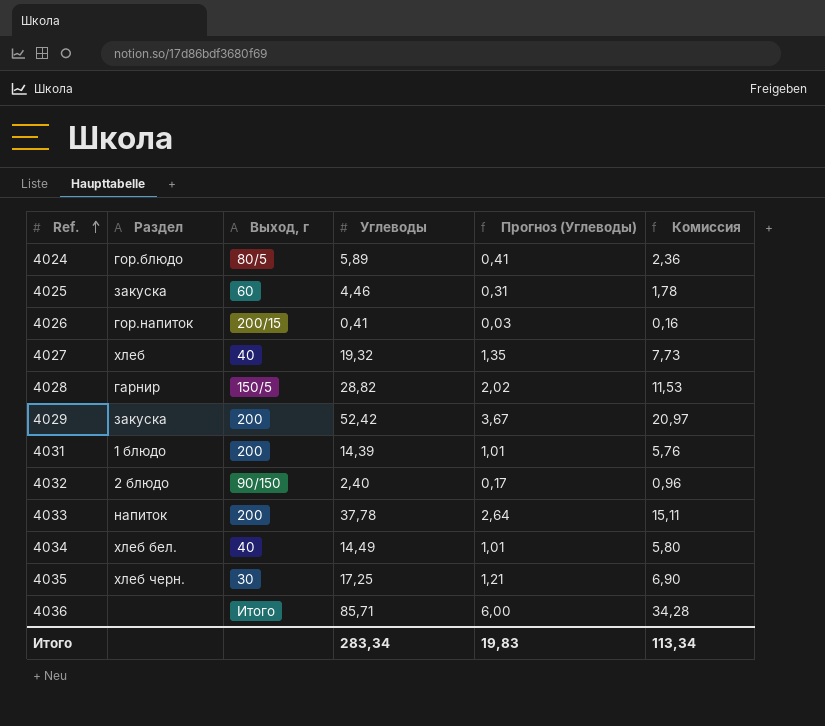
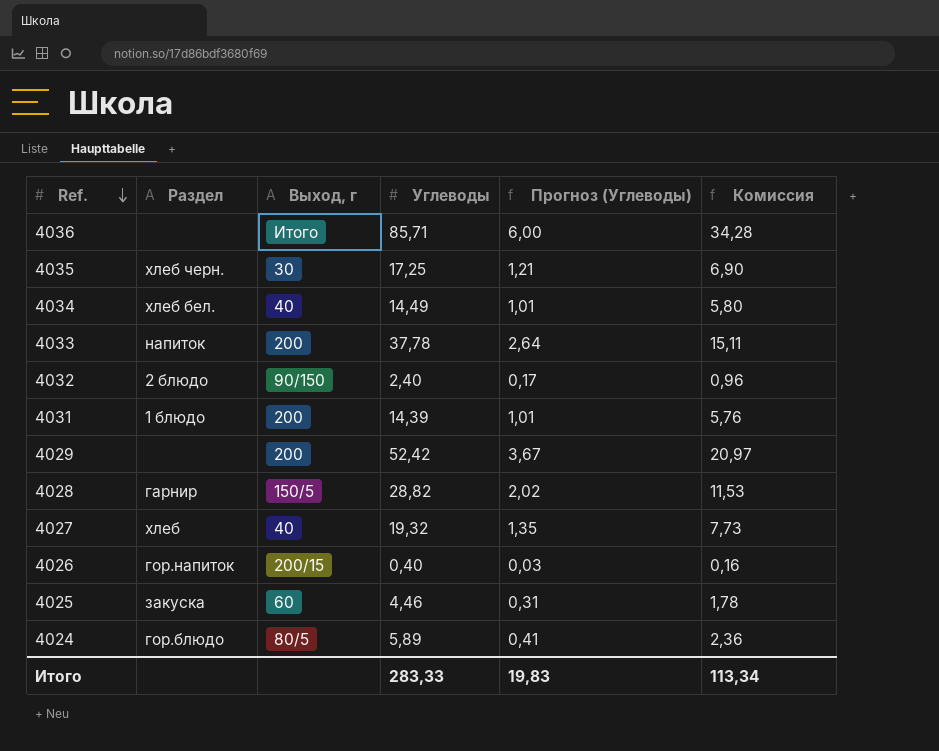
row order: Ref. ascending -> Ref. descending
4029 | Раздел: закуска -> none
4026 | Углеводы: 0,41 -> 0,40
Итого | Углеводы: 283,34 -> 283,33

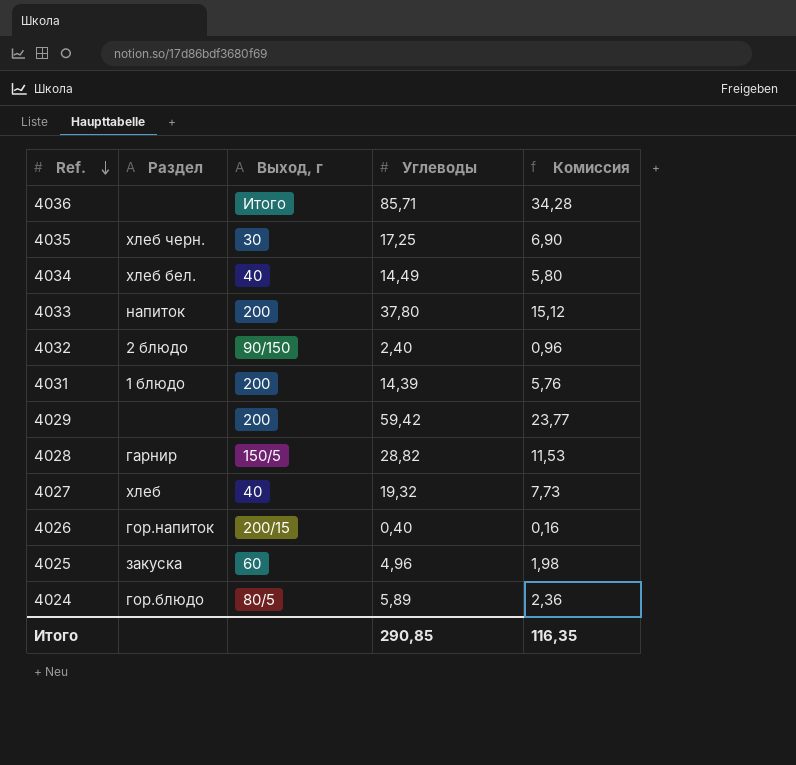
column Прогноз (Углеводы) | formula: [Углеводы] * 0,07 -> none
4033 | Углеводы: 37,78 -> 37,80
4033 | Комиссия: 15,11 -> 15,12
4029 | Углеводы: 52,42 -> 59,42
4029 | Комиссия: 20,97 -> 23,77
4025 | Углеводы: 4,46 -> 4,96
4025 | Комиссия: 1,78 -> 1,98
Итого | Углеводы: 283,33 -> 290,85
Итого | Комиссия: 113,34 -> 116,35

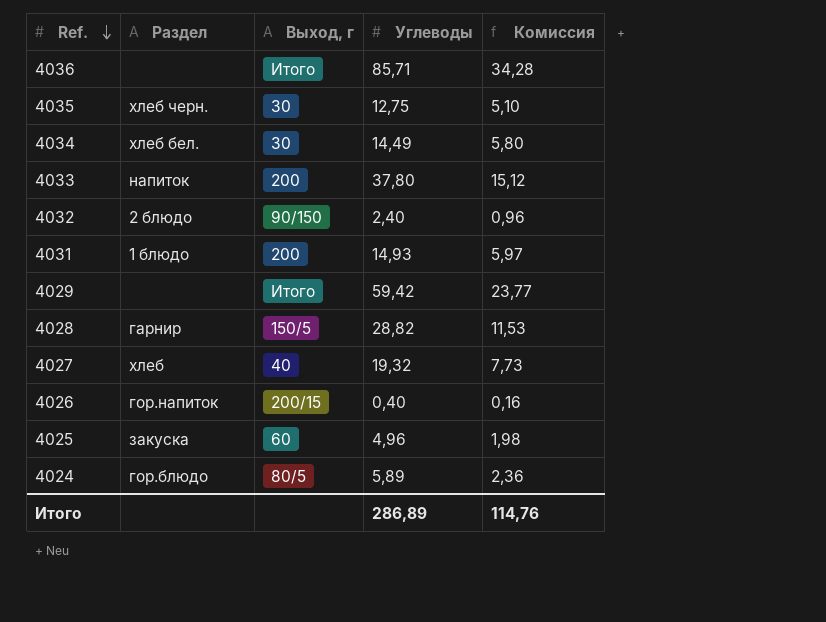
4035 | Углеводы: 17,25 -> 12,75
4035 | Комиссия: 6,90 -> 5,10
4034 | Выход, г: 40 -> 30
4031 | Углеводы: 14,39 -> 14,93
4031 | Комиссия: 5,76 -> 5,97
4029 | Выход, г: 200 -> Итого
Итого | Углеводы: 290,85 -> 286,89
Итого | Комиссия: 116,35 -> 114,76

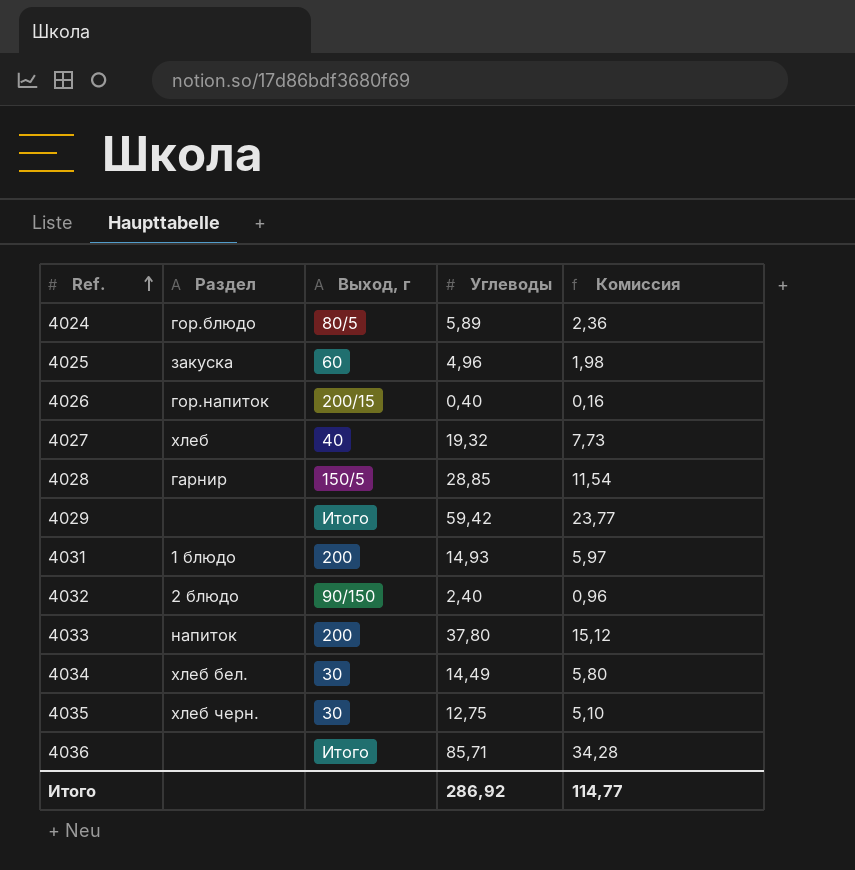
row order: Ref. descending -> Ref. ascending
4028 | Углеводы: 28,82 -> 28,85
4028 | Комиссия: 11,53 -> 11,54
Итого | Углеводы: 286,89 -> 286,92
Итого | Комиссия: 114,76 -> 114,77

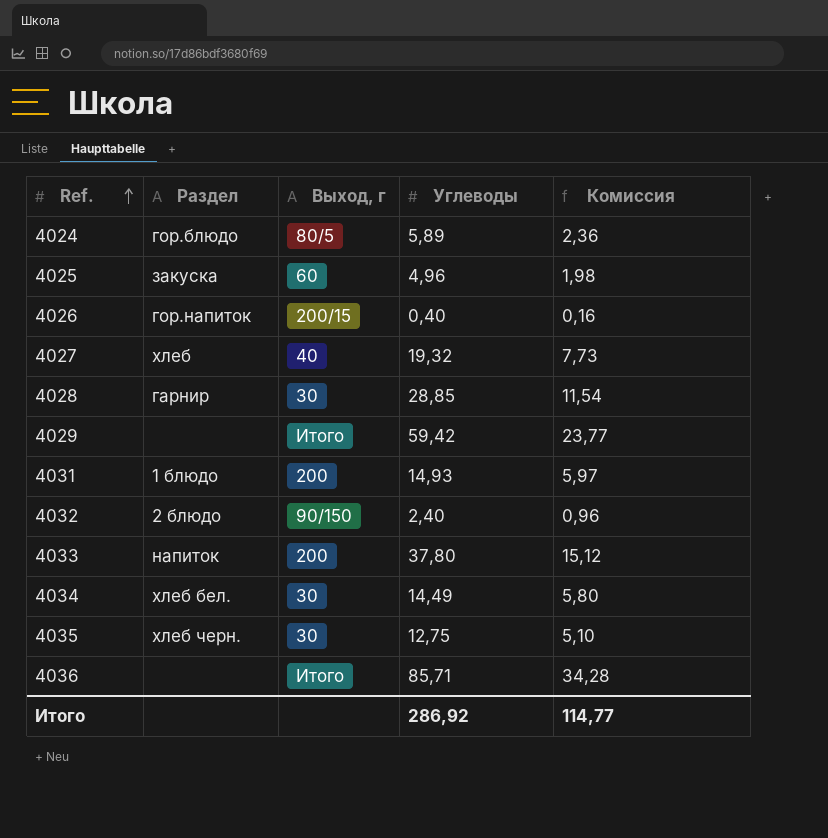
4028 | Выход, г: 150/5 -> 30

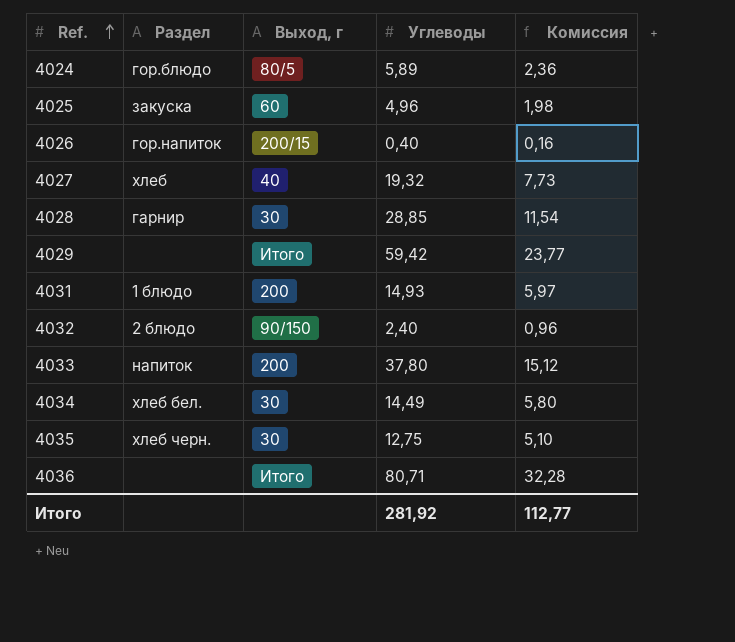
4036 | Углеводы: 85,71 -> 80,71
4036 | Комиссия: 34,28 -> 32,28
Итого | Углеводы: 286,92 -> 281,92
Итого | Комиссия: 114,77 -> 112,77

